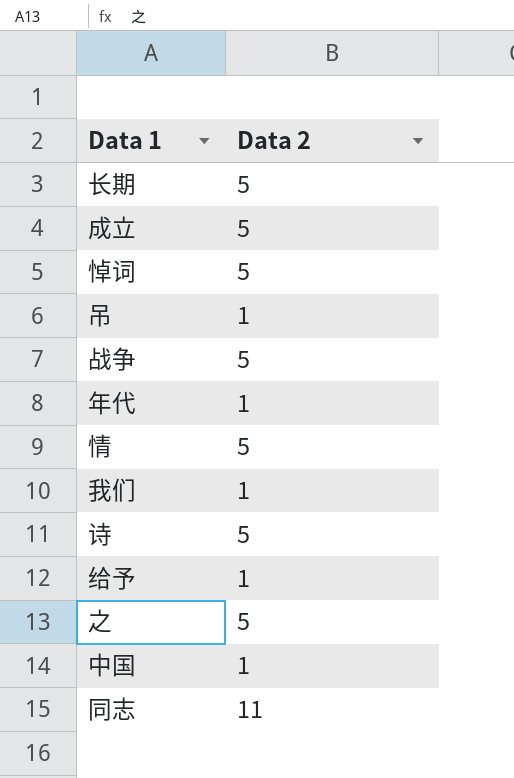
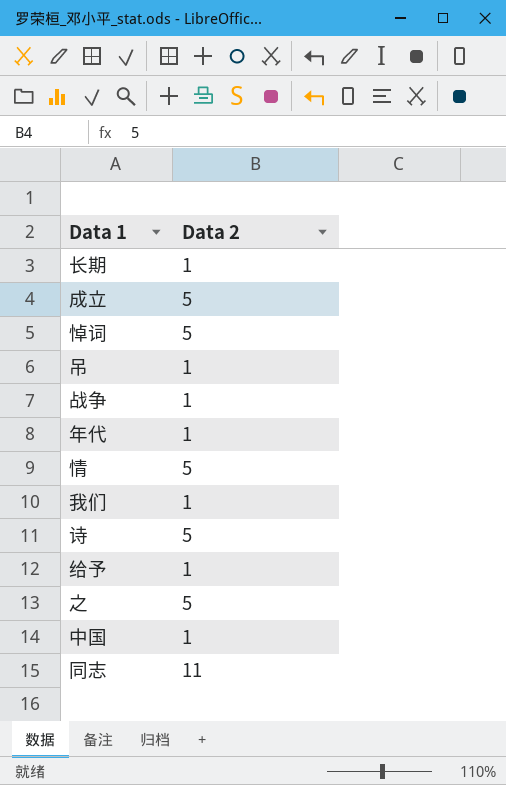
长期 | Data 2: 5 -> 1
战争 | Data 2: 5 -> 1

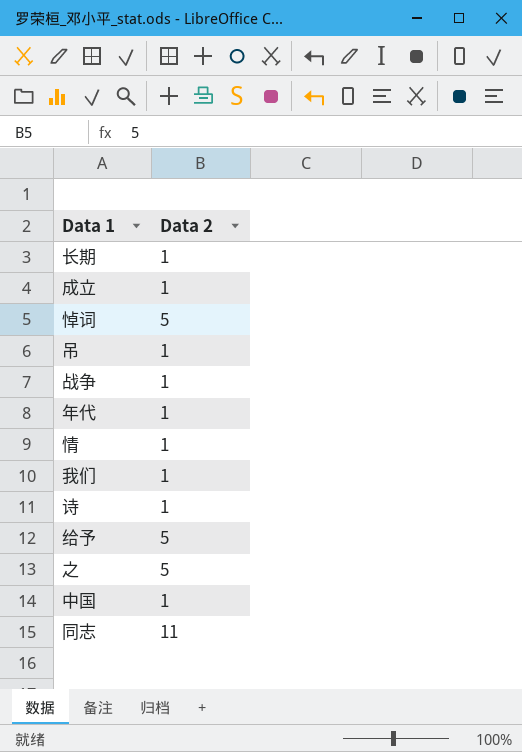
成立 | Data 2: 5 -> 1
情 | Data 2: 5 -> 1
诗 | Data 2: 5 -> 1
给予 | Data 2: 1 -> 5

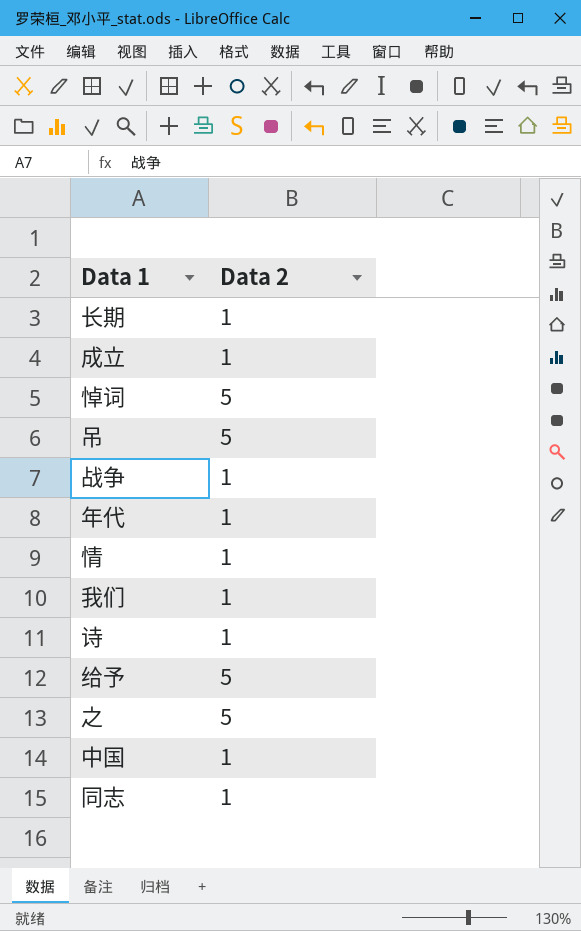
吊 | Data 2: 1 -> 5
同志 | Data 2: 11 -> 1

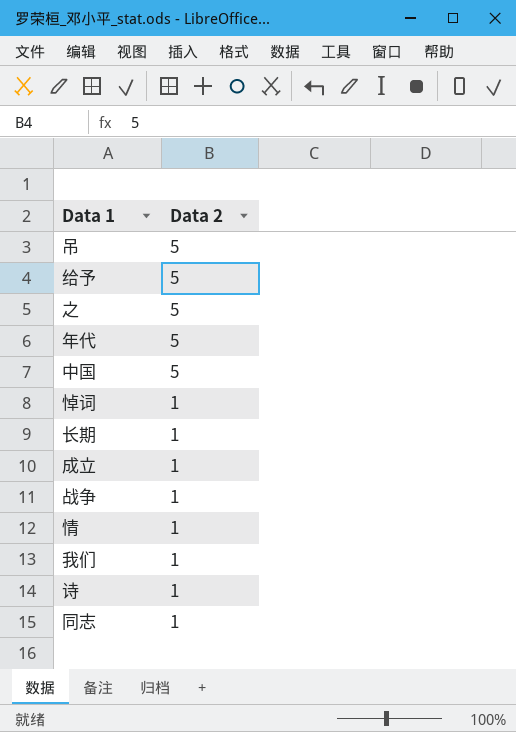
row order: none -> Data 2 descending
年代 | Data 2: 1 -> 5
中国 | Data 2: 1 -> 5
悼词 | Data 2: 5 -> 1

